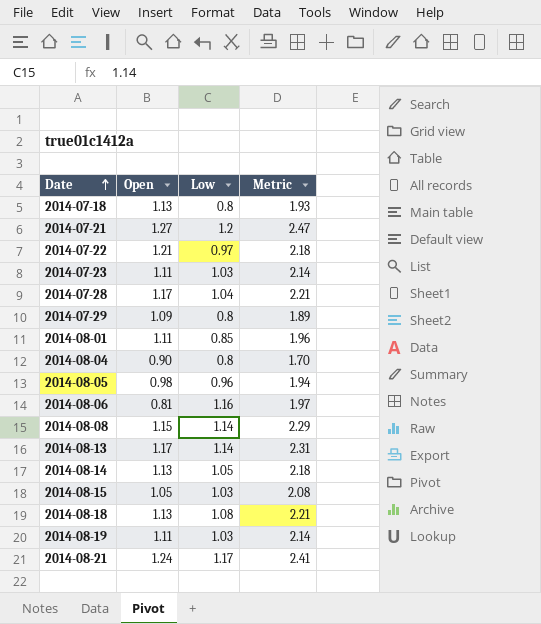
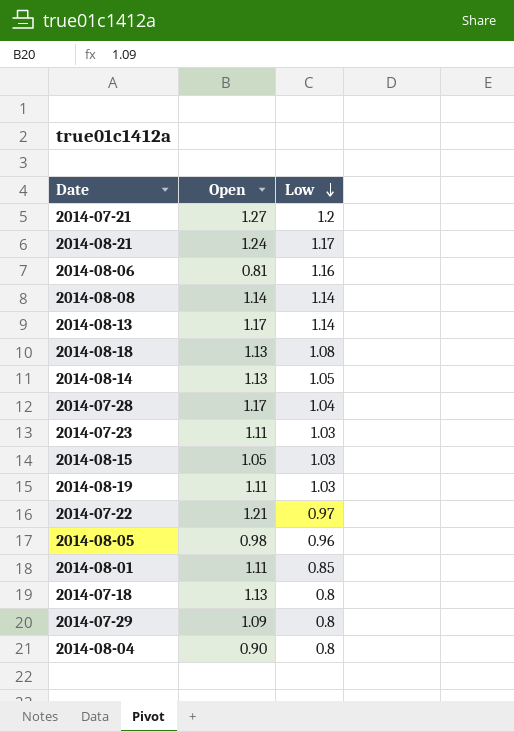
row order: Date ascending -> Low descending
column Metric | formula: [Open] + [Low] -> none
2014-08-08 | Open: 1.15 -> 1.14

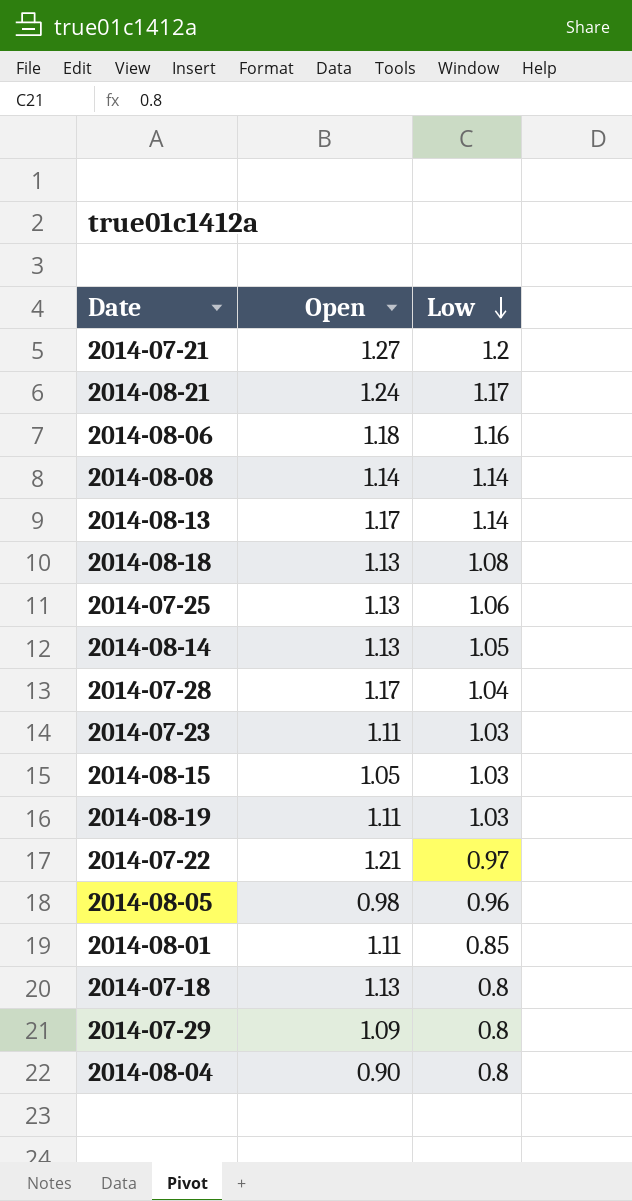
2014-08-06 | Open: 0.81 -> 1.18
row 2014-07-25: none -> 1.13 | 1.06

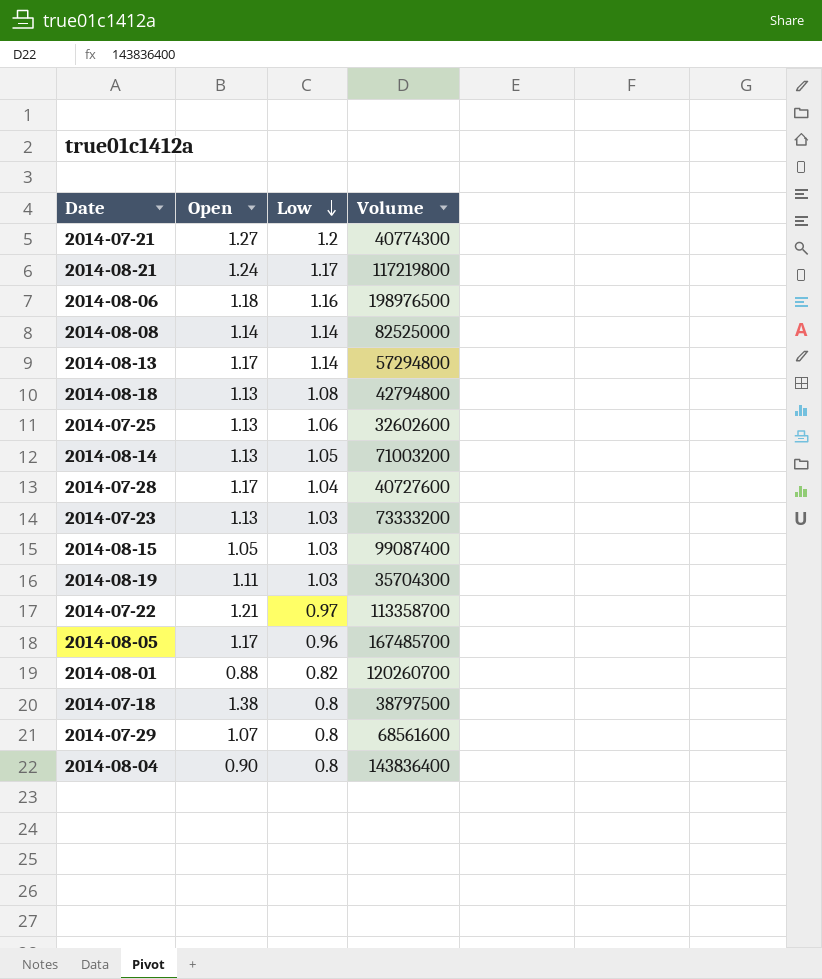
column Volume | position: none -> 4
2014-07-23 | Open: 1.11 -> 1.13
2014-08-05 | Open: 0.98 -> 1.17
2014-08-01 | Open: 1.11 -> 0.88
2014-08-01 | Low: 0.85 -> 0.82
2014-07-18 | Open: 1.13 -> 1.38
2014-07-29 | Open: 1.09 -> 1.07

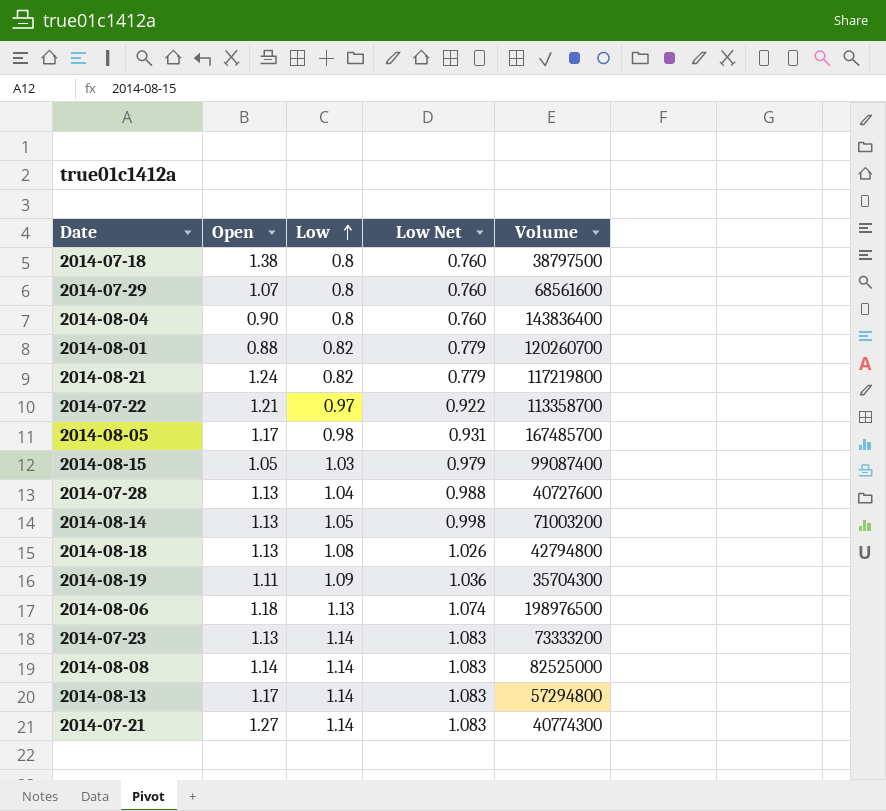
row order: Low descending -> Low ascending
column Low Net | formula: none -> [Low] * 0.95
row 2014-07-25: 1.13 | 1.06 | 32602600 -> none
2014-08-21 | Low: 1.17 -> 0.82
2014-08-05 | Low: 0.96 -> 0.98
2014-07-28 | Open: 1.17 -> 1.13
2014-08-19 | Low: 1.03 -> 1.09
2014-08-06 | Low: 1.16 -> 1.13
2014-07-23 | Low: 1.03 -> 1.14
2014-07-21 | Low: 1.2 -> 1.14

